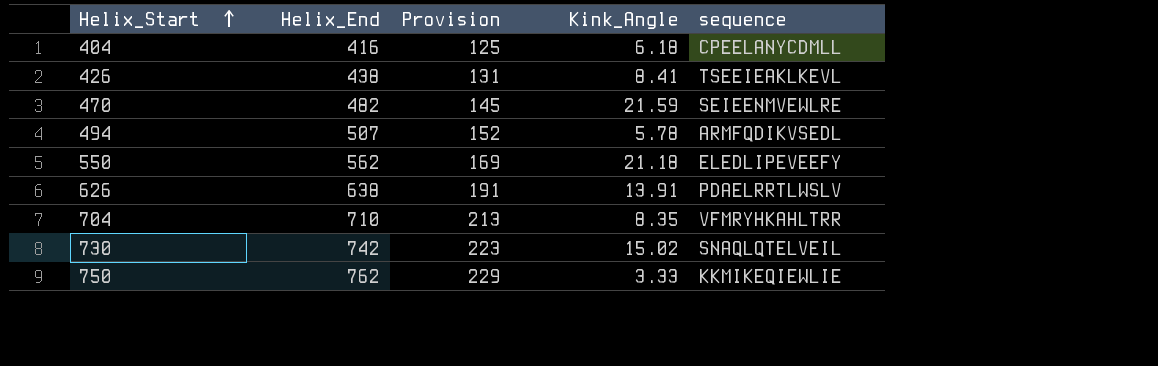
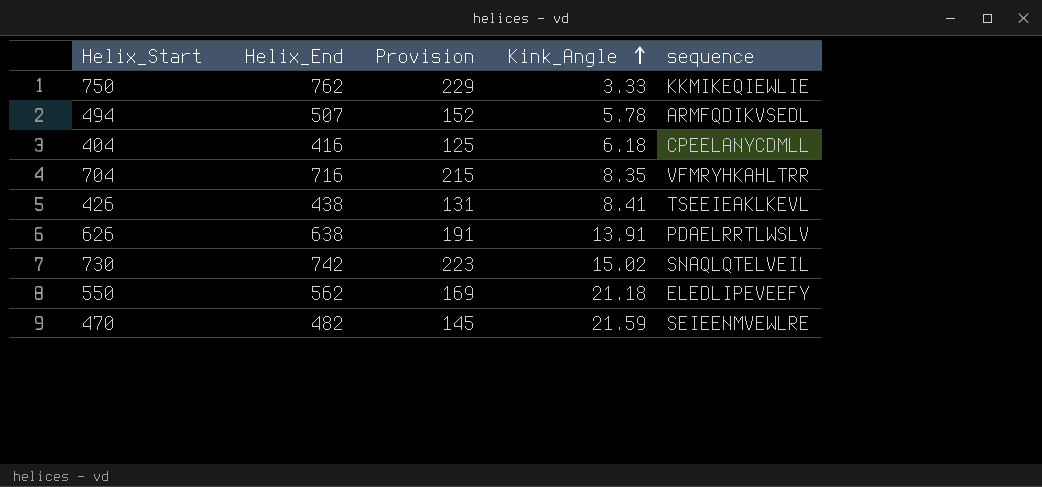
row order: Helix_Start ascending -> Kink_Angle ascending
704 | Helix_End: 710 -> 716
704 | Provision: 213 -> 215

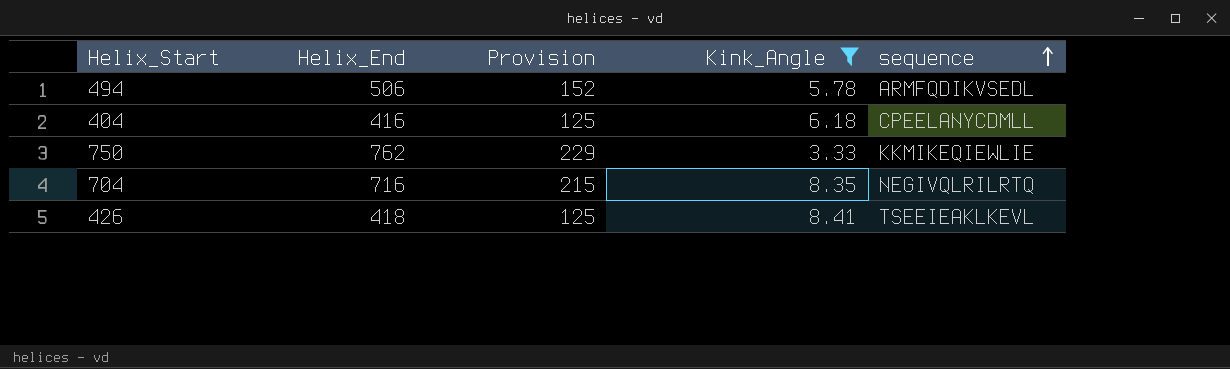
filter: none -> Kink_Angle <= 8.41
row order: Kink_Angle ascending -> sequence ascending
494 | Helix_End: 507 -> 506
704 | sequence: VFMRYHKAHLTRR -> NEGIVQLRILRTQ
426 | Helix_End: 438 -> 418
426 | Provision: 131 -> 125

